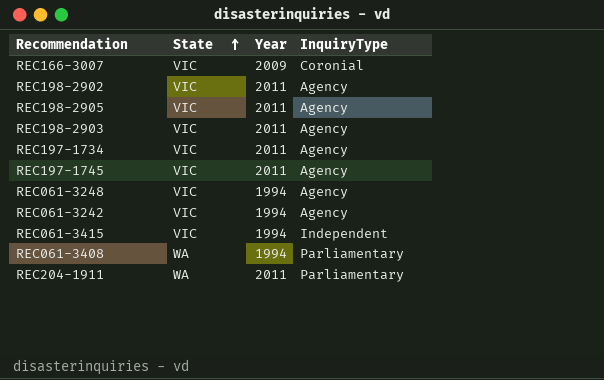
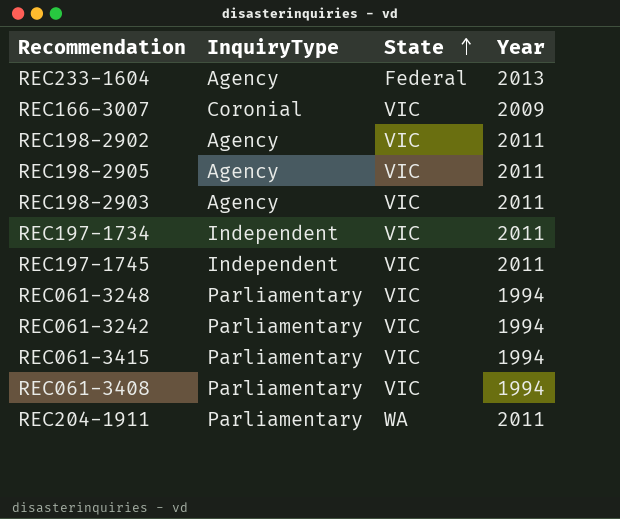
column InquiryType | position: 4 -> 2
row REC233-1604: none -> Agency | Federal | 2013
REC197-1734 | InquiryType: Agency -> Independent
REC197-1745 | InquiryType: Agency -> Independent
REC061-3248 | InquiryType: Agency -> Parliamentary
REC061-3242 | InquiryType: Agency -> Parliamentary
REC061-3415 | InquiryType: Independent -> Parliamentary
REC061-3408 | State: WA -> VIC

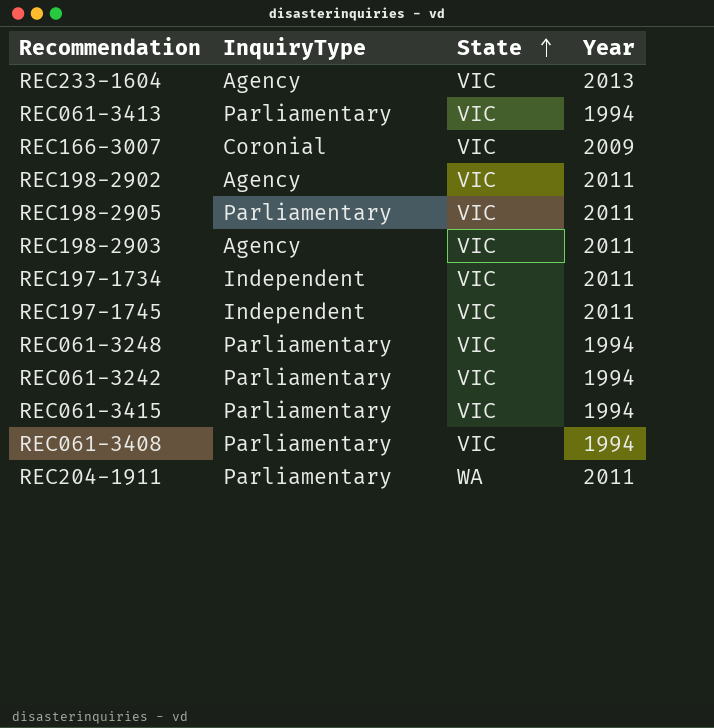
REC233-1604 | State: Federal -> VIC
row REC061-3413: none -> Parliamentary | VIC | 1994
REC198-2905 | InquiryType: Agency -> Parliamentary

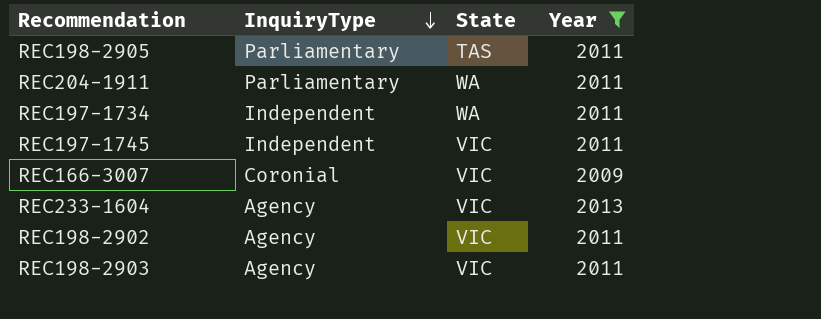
filter: none -> Year != 1994
row order: State ascending -> InquiryType descending
REC198-2905 | State: VIC -> TAS
REC197-1734 | State: VIC -> WA

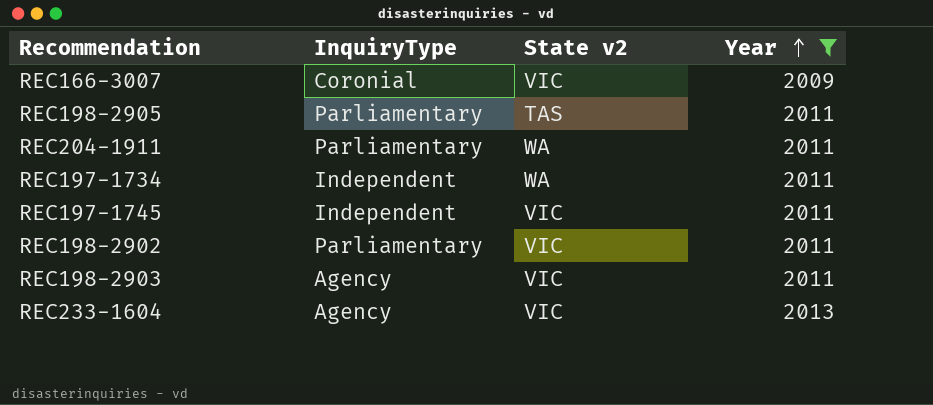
row order: InquiryType descending -> Year ascending
column name: State -> State v2
REC198-2902 | InquiryType: Agency -> Parliamentary

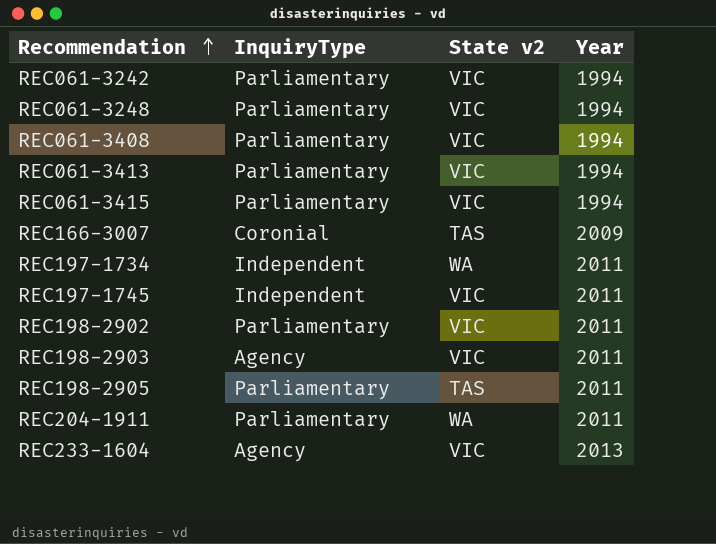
filter: Year != 1994 -> none
row order: Year ascending -> Recommendation ascending
REC166-3007 | State v2: VIC -> TAS

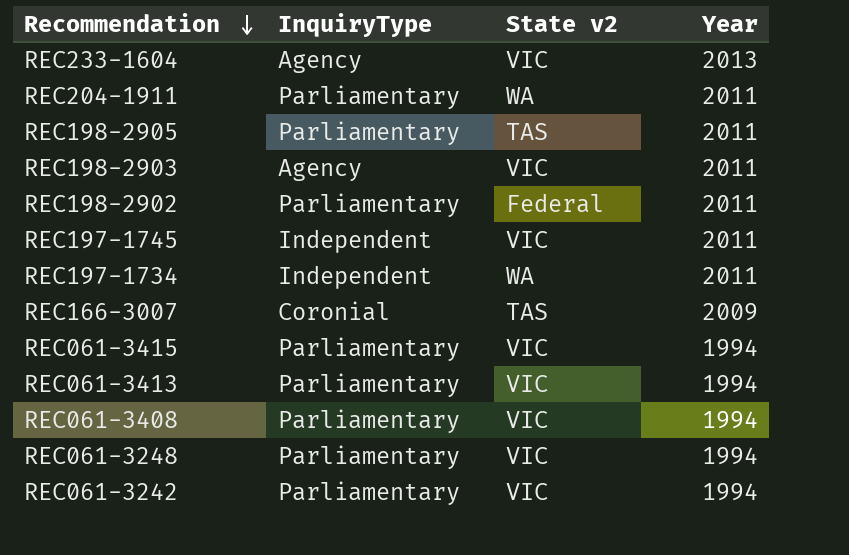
row order: Recommendation ascending -> Recommendation descending
REC198-2902 | State v2: VIC -> Federal

